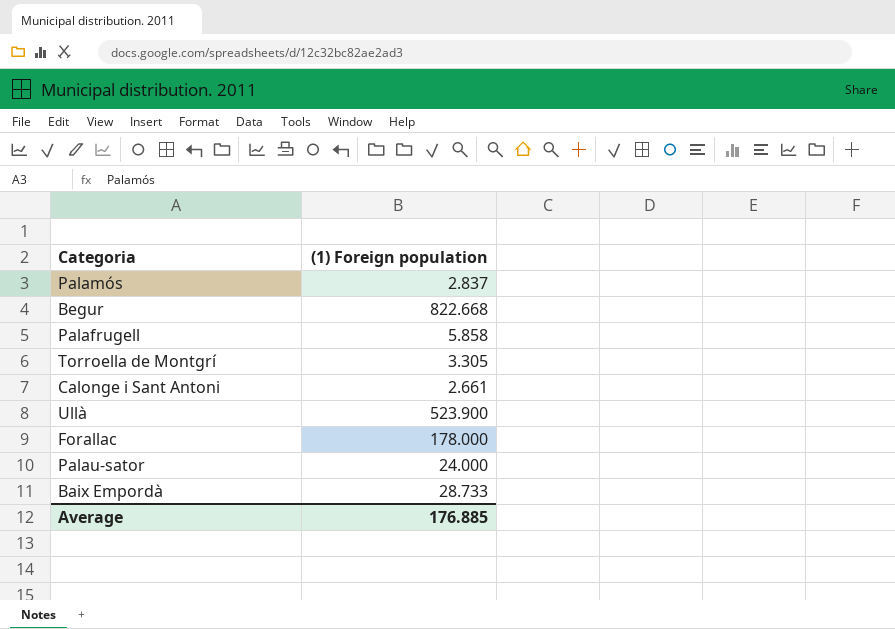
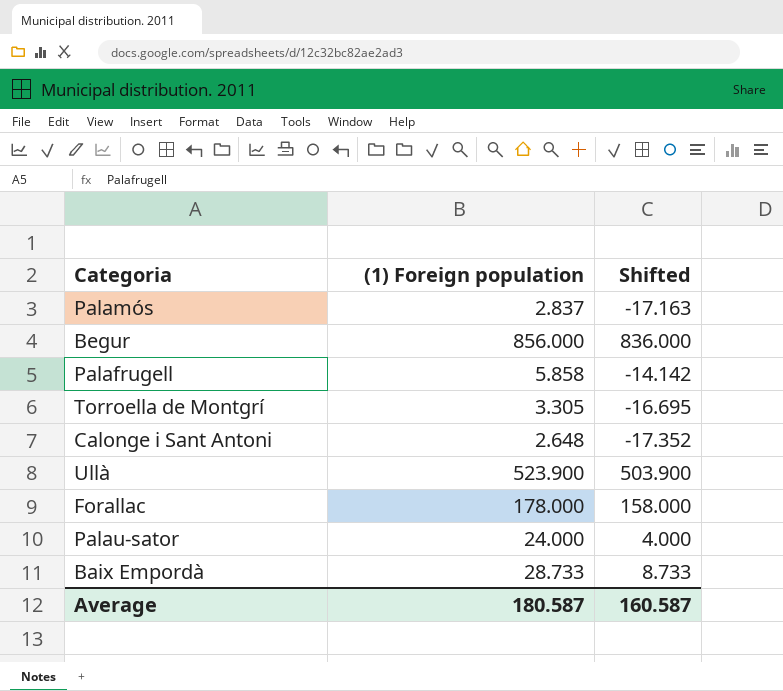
column Shifted | formula: none -> [(1) Foreign population] - 20
Begur | (1) Foreign population: 822.668 -> 856.000
Calonge i Sant Antoni | (1) Foreign population: 2.661 -> 2.648
Average | (1) Foreign population: 176.885 -> 180.587

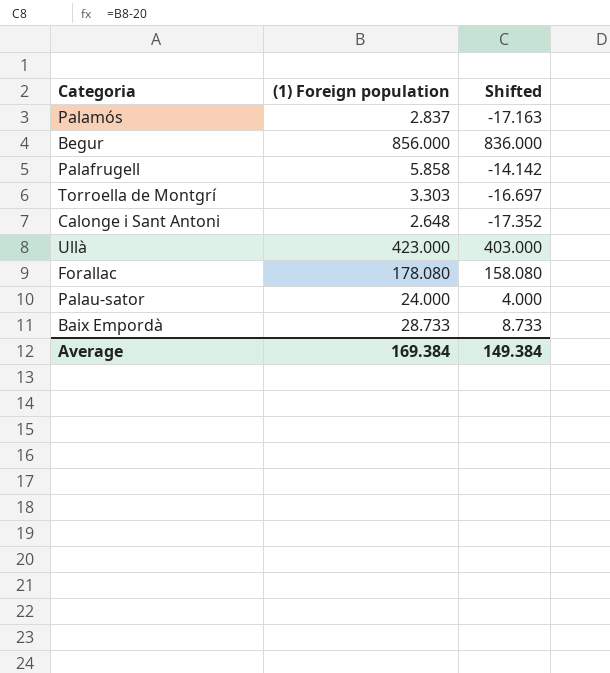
Torroella de Montgrí | (1) Foreign population: 3.305 -> 3.303
Torroella de Montgrí | Shifted: -16.695 -> -16.697
Ullà | (1) Foreign population: 523.900 -> 423.000
Ullà | Shifted: 503.900 -> 403.000
Forallac | (1) Foreign population: 178.000 -> 178.080
Forallac | Shifted: 158.000 -> 158.080
Average | (1) Foreign population: 180.587 -> 169.384
Average | Shifted: 160.587 -> 149.384

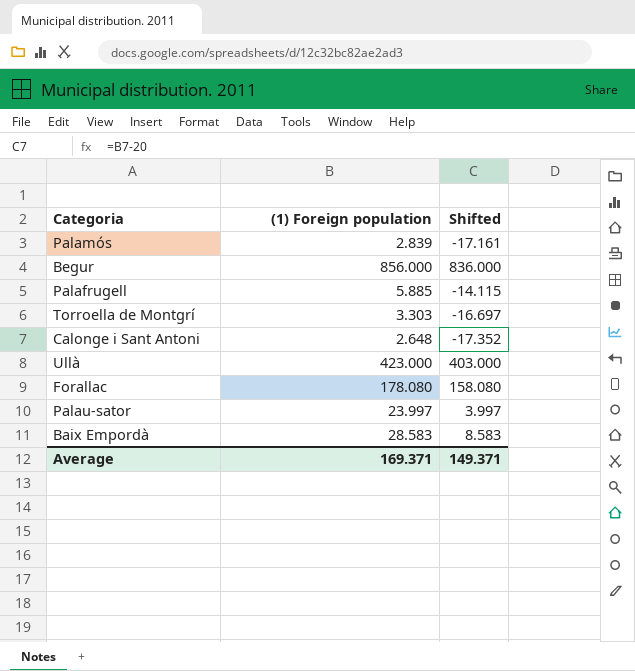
Palamós | (1) Foreign population: 2.837 -> 2.839
Palamós | Shifted: -17.163 -> -17.161
Palafrugell | (1) Foreign population: 5.858 -> 5.885
Palafrugell | Shifted: -14.142 -> -14.115
Palau-sator | (1) Foreign population: 24.000 -> 23.997
Palau-sator | Shifted: 4.000 -> 3.997
Baix Empordà | (1) Foreign population: 28.733 -> 28.583
Baix Empordà | Shifted: 8.733 -> 8.583
Average | (1) Foreign population: 169.384 -> 169.371
Average | Shifted: 149.384 -> 149.371

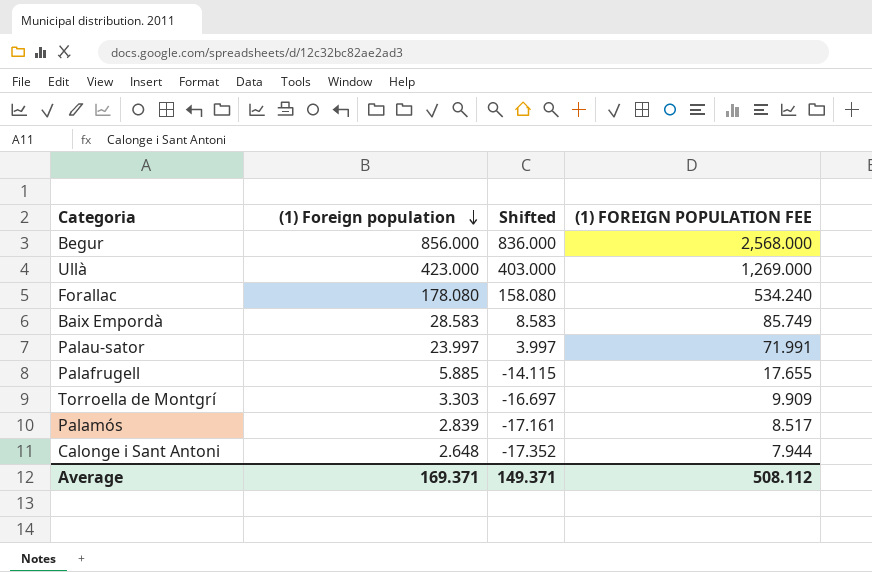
row order: none -> (1) Foreign population descending
column (1) FOREIGN POPULATION FEE | formula: none -> [(1) Foreign population] * 3

